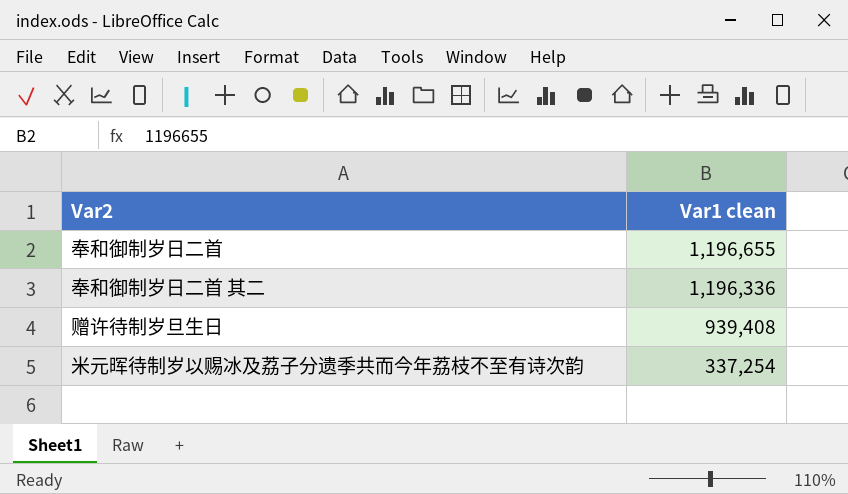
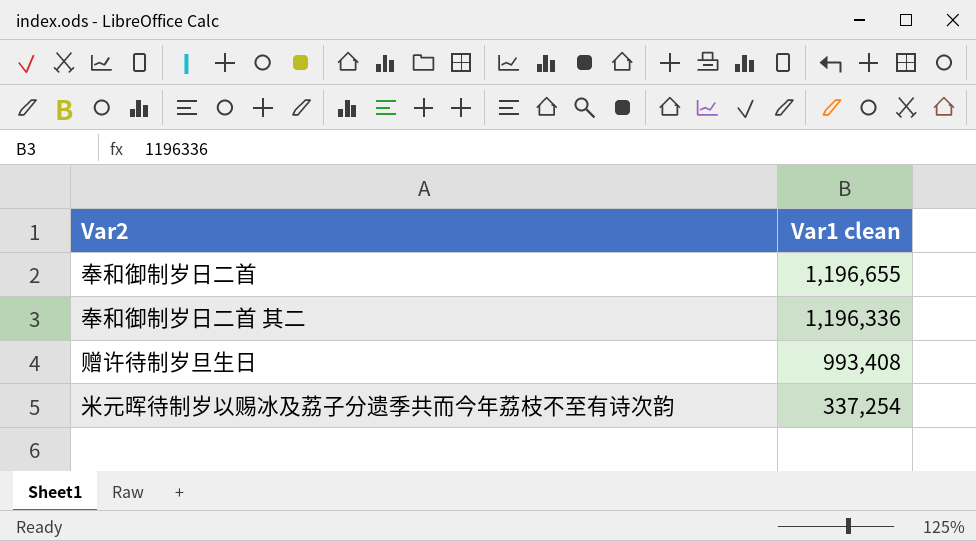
赠许待制岁旦生日 | Var1 clean: 939,408 -> 993,408

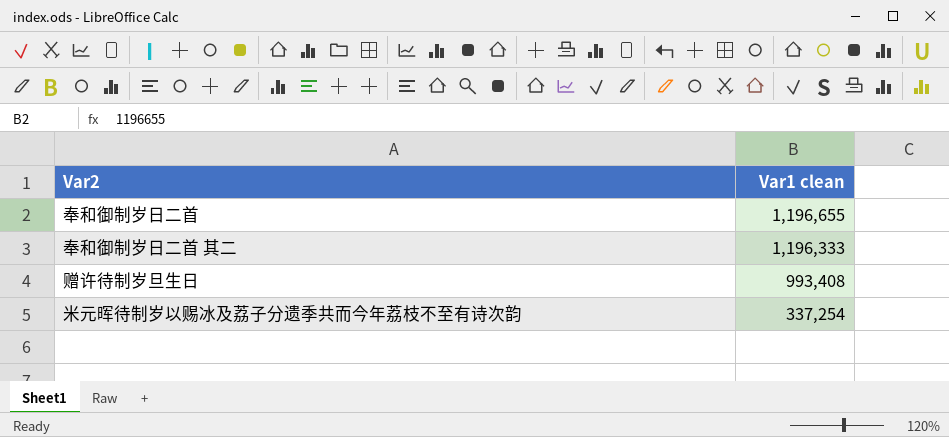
奉和御制岁日二首 其二 | Var1 clean: 1,196,336 -> 1,196,333

